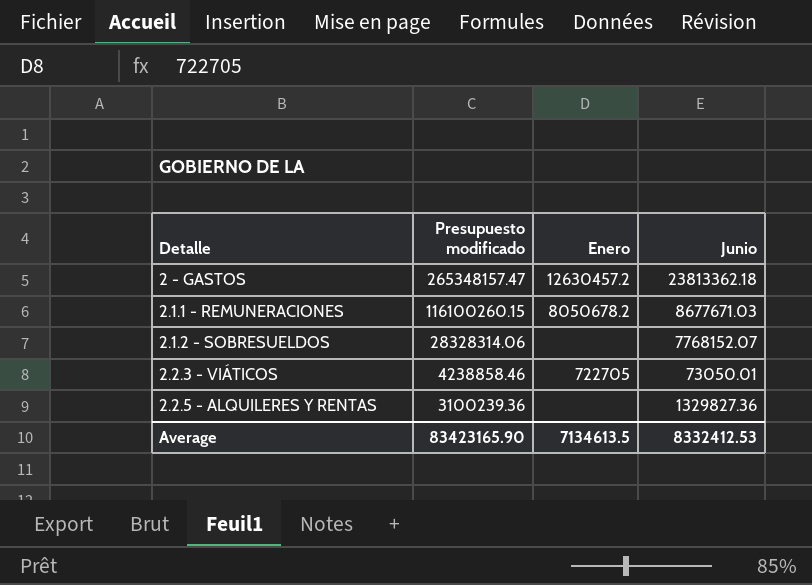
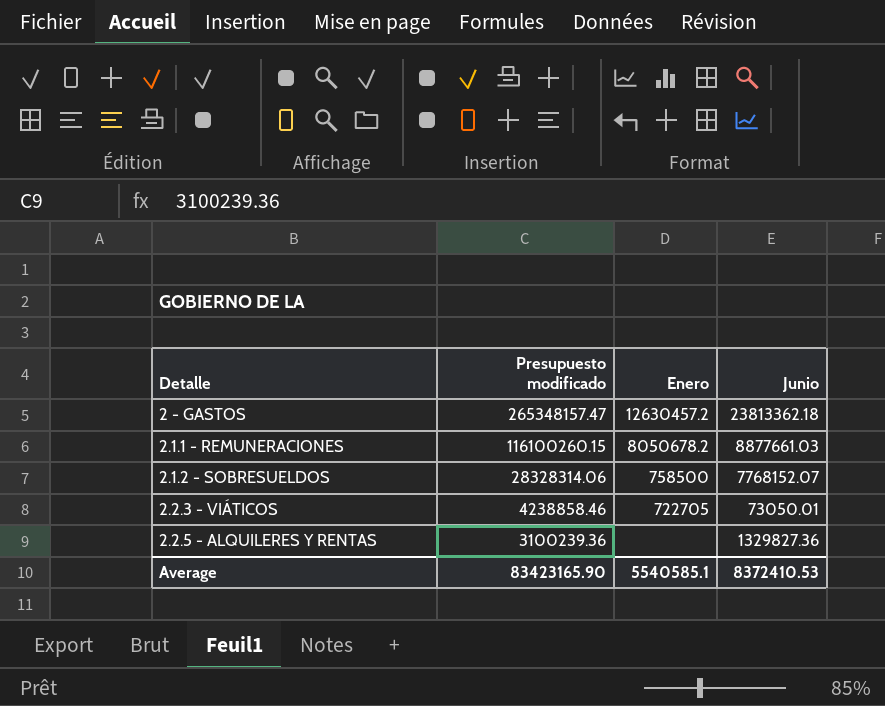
2.1.1 - REMUNERACIONES | Junio: 8677671.03 -> 8877661.03
2.1.2 - SOBRESUELDOS | Enero: none -> 758500
Average | Enero: 7134613.5 -> 5540585.1
Average | Junio: 8332412.53 -> 8372410.53

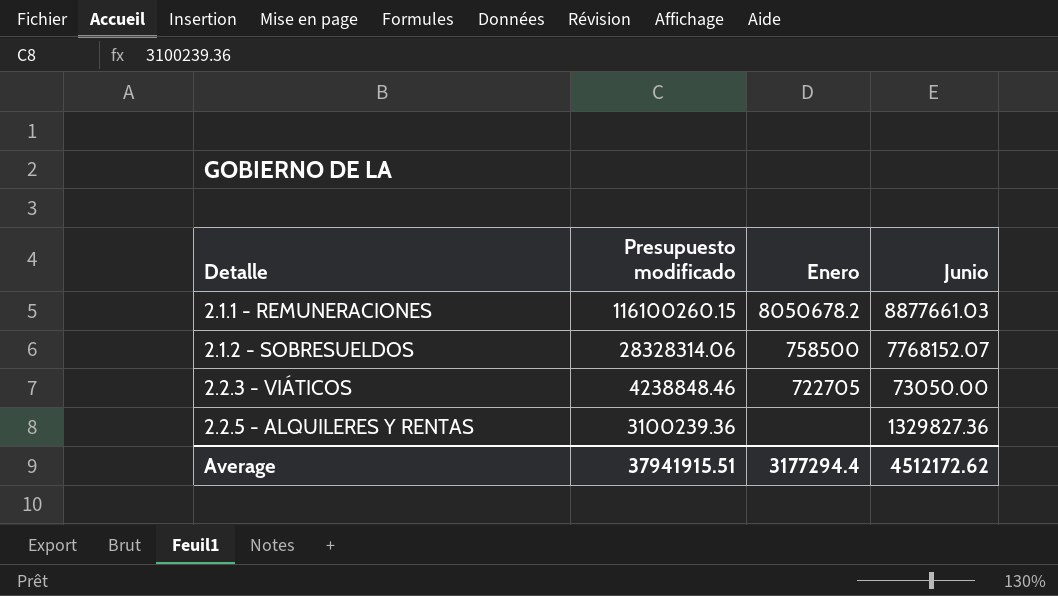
row 2 - GASTOS: 265348157.47 | 12630457.2 | 23813362.18 -> none
2.2.3 - VIÁTICOS | Presupuesto modificado: 4238858.46 -> 4238848.46
2.2.3 - VIÁTICOS | Junio: 73050.01 -> 73050.00
Average | Presupuesto modificado: 83423165.90 -> 37941915.51
Average | Enero: 5540585.1 -> 3177294.4
Average | Junio: 8372410.53 -> 4512172.62

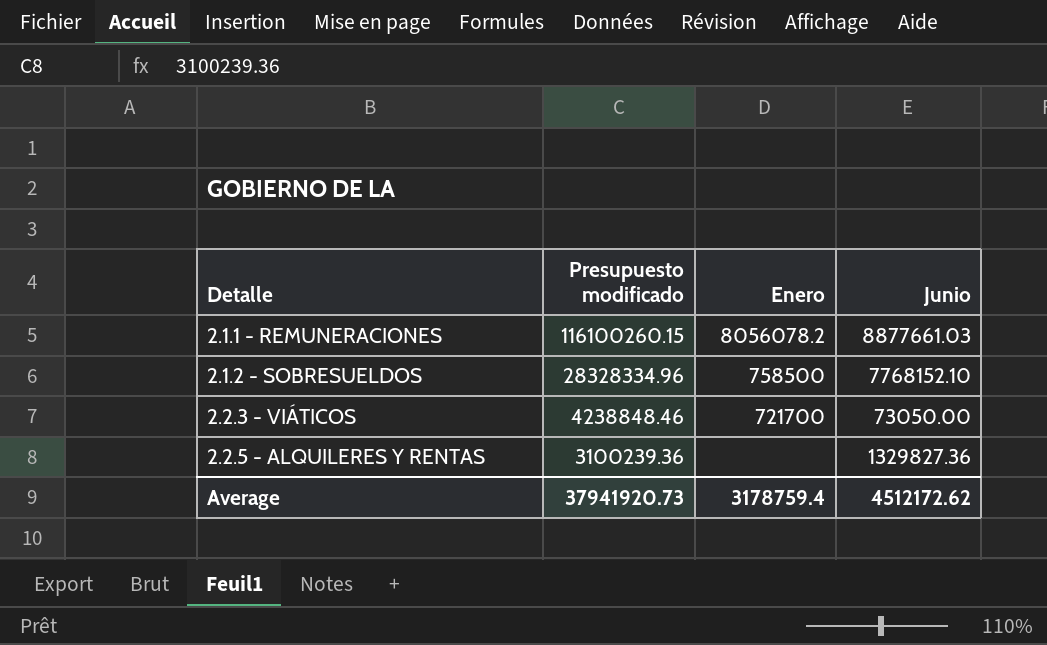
2.1.1 - REMUNERACIONES | Enero: 8050678.2 -> 8056078.2
2.1.2 - SOBRESUELDOS | Presupuesto modificado: 28328314.06 -> 28328334.96
2.1.2 - SOBRESUELDOS | Junio: 7768152.07 -> 7768152.10
2.2.3 - VIÁTICOS | Enero: 722705 -> 721700
Average | Presupuesto modificado: 37941915.51 -> 37941920.73
Average | Enero: 3177294.4 -> 3178759.4

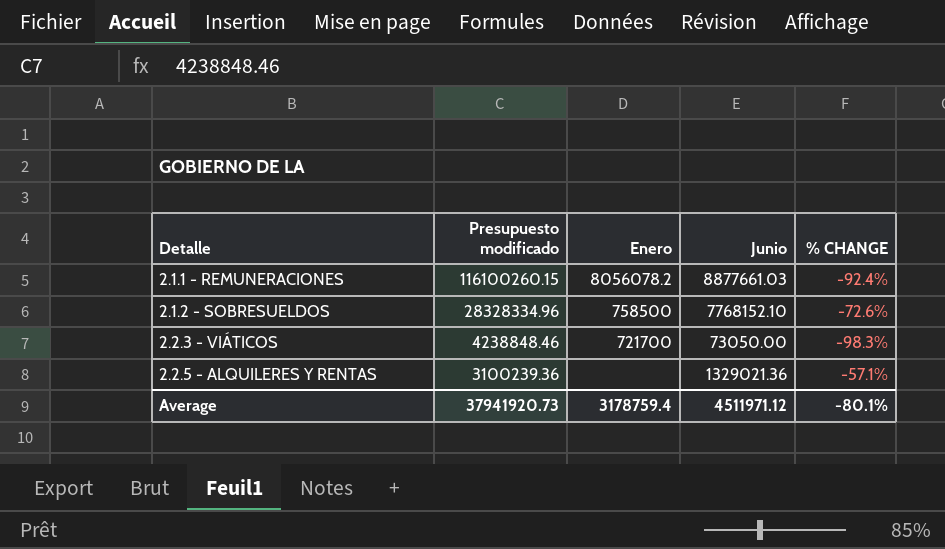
column % CHANGE | formula: none -> ([Junio] - [Presupuesto modificado]) / [Presupuesto modificado]
2.2.5 - ALQUILERES Y RENTAS | Junio: 1329827.36 -> 1329021.36
Average | Junio: 4512172.62 -> 4511971.12

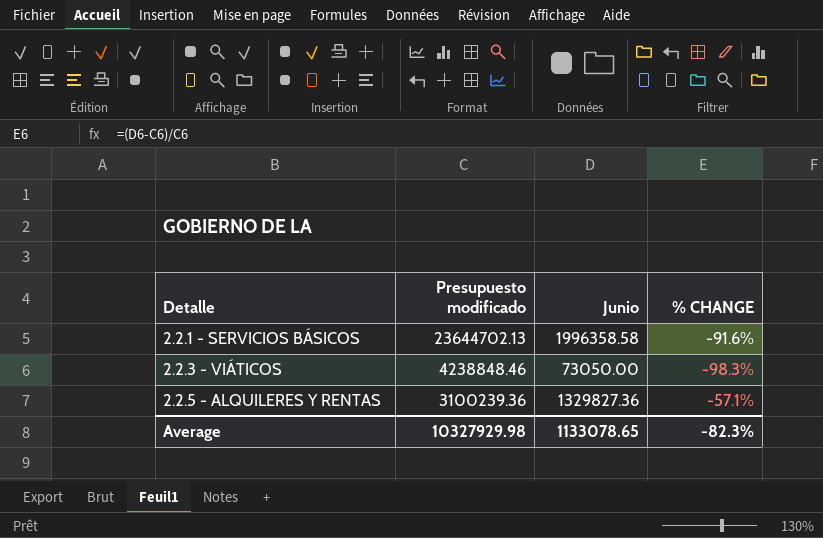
column Enero | position: 3 -> none
row 2.1.1 - REMUNERACIONES: 116100260.15 | 8056078.2 | 8877661.03 | -92.4% -> none
row 2.1.2 - SOBRESUELDOS: 28328334.96 | 758500 | 7768152.10 | -72.6% -> none
row 2.2.1 - SERVICIOS BÁSICOS: none -> 23644702.13 | 1996358.58 | -91.6%
2.2.5 - ALQUILERES Y RENTAS | Junio: 1329021.36 -> 1329827.36
Average | Presupuesto modificado: 37941920.73 -> 10327929.98
Average | Junio: 4511971.12 -> 1133078.65
Average | % CHANGE: -80.1% -> -82.3%

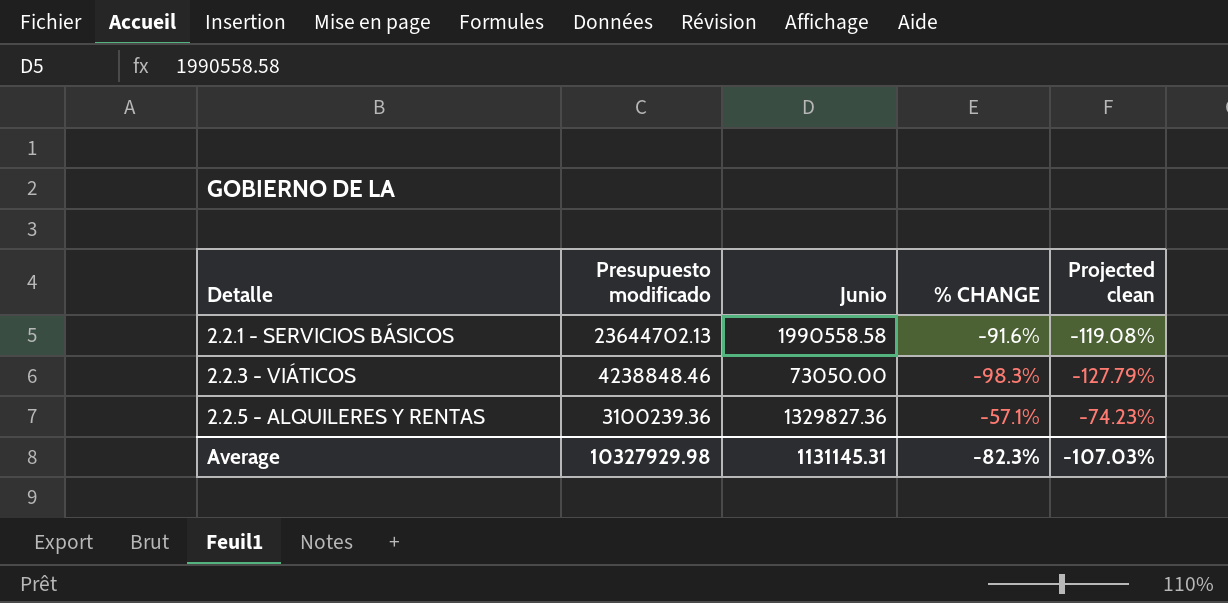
column Projected clean | formula: none -> [% CHANGE] * 1.3
2.2.1 - SERVICIOS BÁSICOS | Junio: 1996358.58 -> 1990558.58
Average | Junio: 1133078.65 -> 1131145.31

